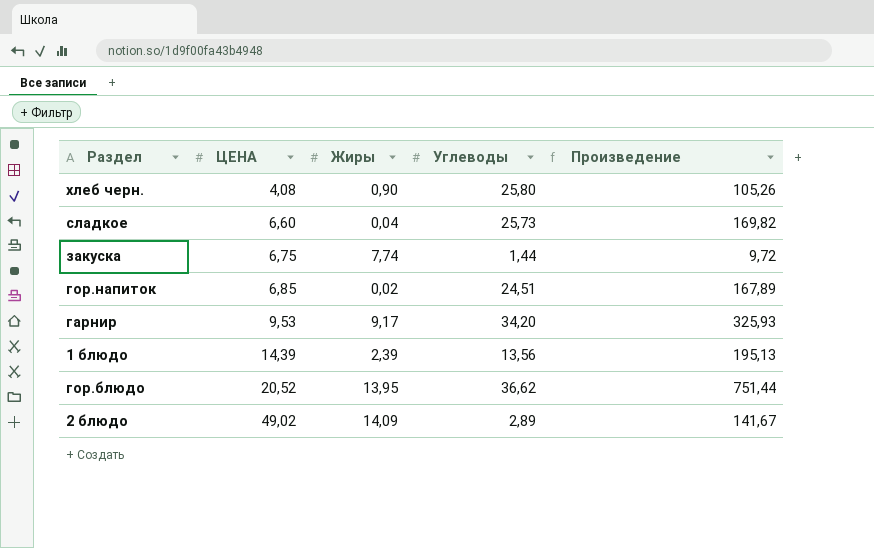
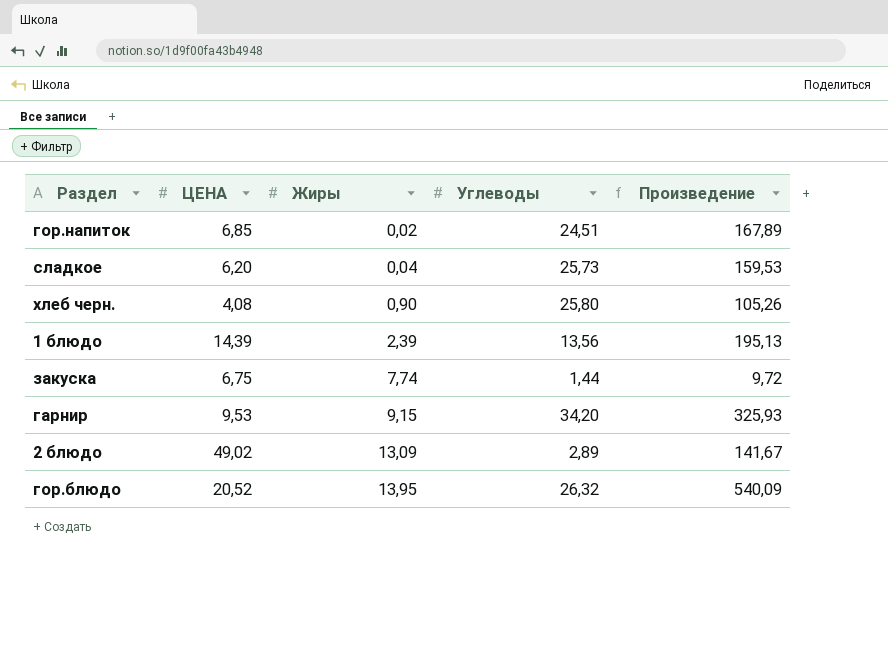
row order: ЦЕНА ascending -> Жиры ascending
сладкое | ЦЕНА: 6,60 -> 6,20
сладкое | Произведение: 169,82 -> 159,53
гарнир | Жиры: 9,17 -> 9,15
2 блюдо | Жиры: 14,09 -> 13,09
гор.блюдо | Углеводы: 36,62 -> 26,32
гор.блюдо | Произведение: 751,44 -> 540,09

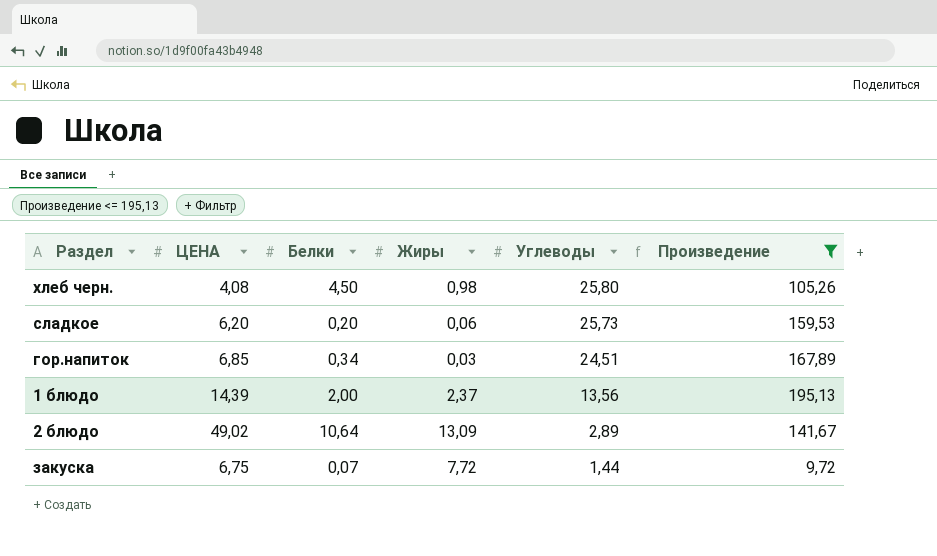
filter: none -> Произведение <= 195,13
row order: Жиры ascending -> Углеводы descending
column Белки | position: none -> 3
хлеб черн. | Жиры: 0,90 -> 0,98
сладкое | Жиры: 0,04 -> 0,06
гор.напиток | Жиры: 0,02 -> 0,03
1 блюдо | Жиры: 2,39 -> 2,37
закуска | Жиры: 7,74 -> 7,72

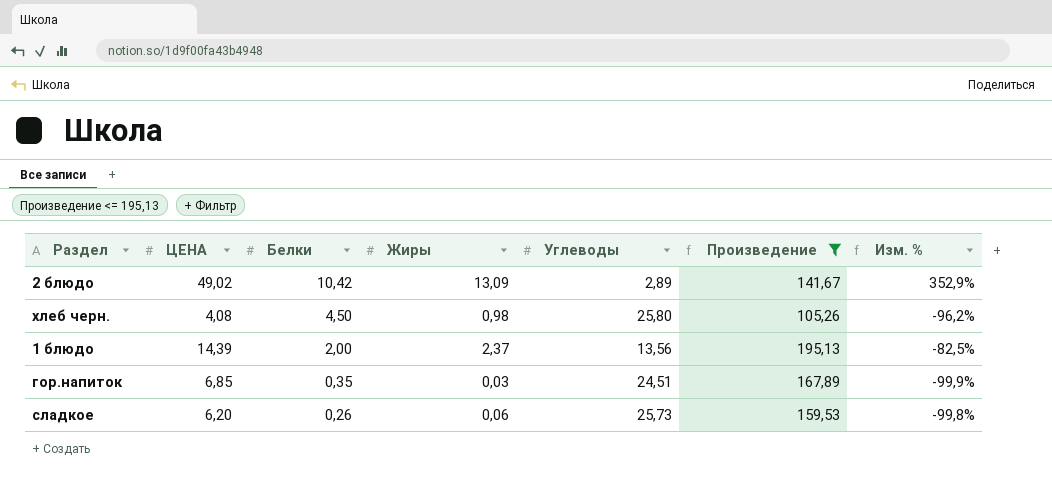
row order: Углеводы descending -> Белки descending
column Изм. % | formula: none -> ([Жиры] - [Углеводы]) / [Углеводы]
row закуска: 6,75 | 0,07 | 7,72 | 1,44 | 9,72 -> none
2 блюдо | Белки: 10,64 -> 10,42
гор.напиток | Белки: 0,34 -> 0,35
сладкое | Белки: 0,20 -> 0,26

